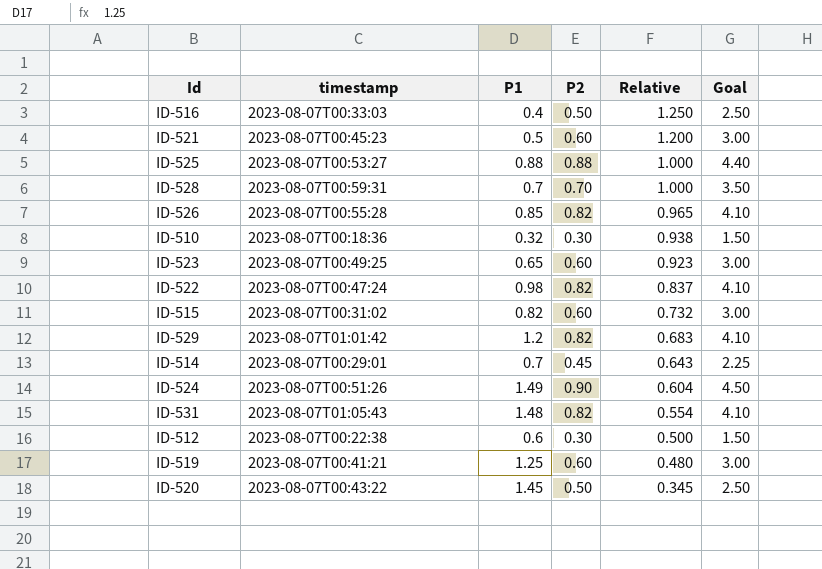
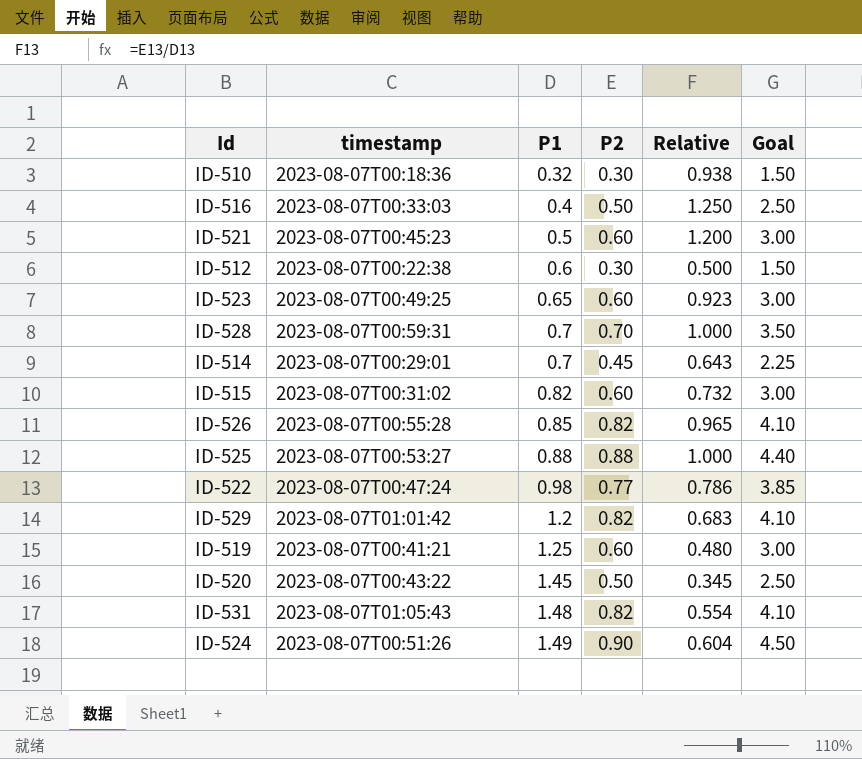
row order: Relative descending -> P1 ascending
ID-522 | P2: 0.82 -> 0.77
ID-522 | Relative: 0.837 -> 0.786
ID-522 | Goal: 4.10 -> 3.85

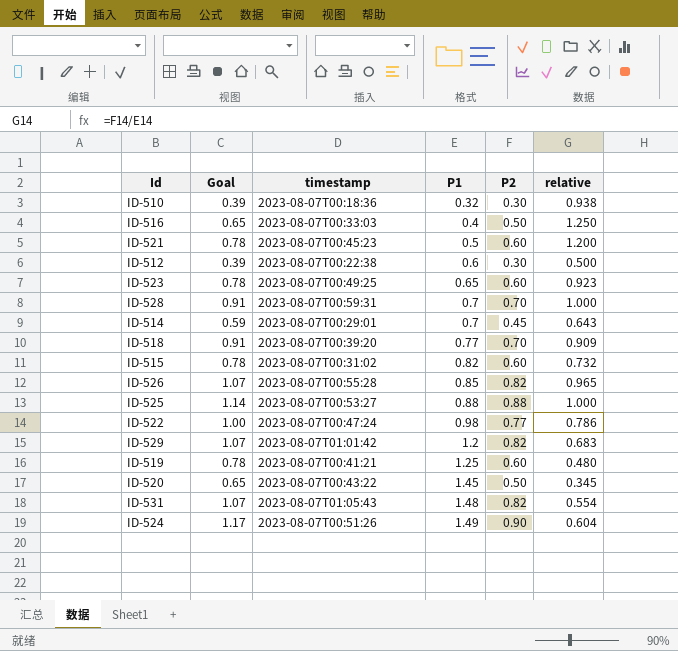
column Goal | formula: [P2] * 5 -> [P2] * 1.3
column Goal | position: 6 -> 2
column name: Relative -> relative
row ID-518: none -> 0.91 | 2023-08-07T00:39:20 | 0.77 | 0.70 | 0.909

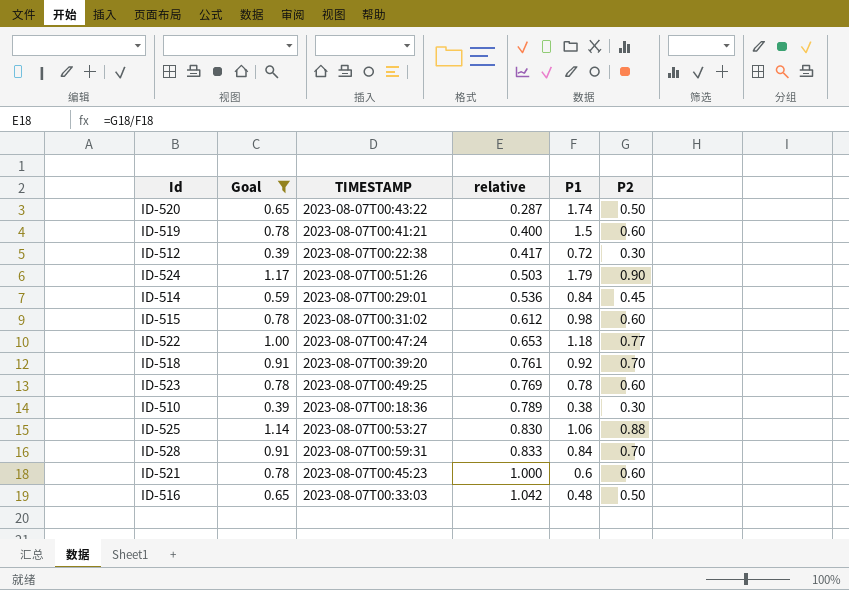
filter: none -> Goal != 1.07
row order: P1 ascending -> relative ascending
column name: timestamp -> TIMESTAMP
column relative | position: 6 -> 4
ID-520 | relative: 0.345 -> 0.287
ID-520 | P1: 1.45 -> 1.74
ID-519 | relative: 0.480 -> 0.400
ID-519 | P1: 1.25 -> 1.5
ID-512 | relative: 0.500 -> 0.417
ID-512 | P1: 0.6 -> 0.72
ID-524 | relative: 0.604 -> 0.503
ID-524 | P1: 1.49 -> 1.79
ID-514 | relative: 0.643 -> 0.536
ID-514 | P1: 0.7 -> 0.84
ID-515 | relative: 0.732 -> 0.612
ID-515 | P1: 0.82 -> 0.98
ID-522 | relative: 0.786 -> 0.653
ID-522 | P1: 0.98 -> 1.18
ID-518 | relative: 0.909 -> 0.761
ID-518 | P1: 0.77 -> 0.92
ID-523 | relative: 0.923 -> 0.769
ID-523 | P1: 0.65 -> 0.78
ID-510 | relative: 0.938 -> 0.789
ID-510 | P1: 0.32 -> 0.38
ID-525 | relative: 1.000 -> 0.830
ID-525 | P1: 0.88 -> 1.06
ID-528 | relative: 1.000 -> 0.833
ID-528 | P1: 0.7 -> 0.84
ID-521 | relative: 1.200 -> 1.000
ID-521 | P1: 0.5 -> 0.6
ID-516 | relative: 1.250 -> 1.042
ID-516 | P1: 0.4 -> 0.48

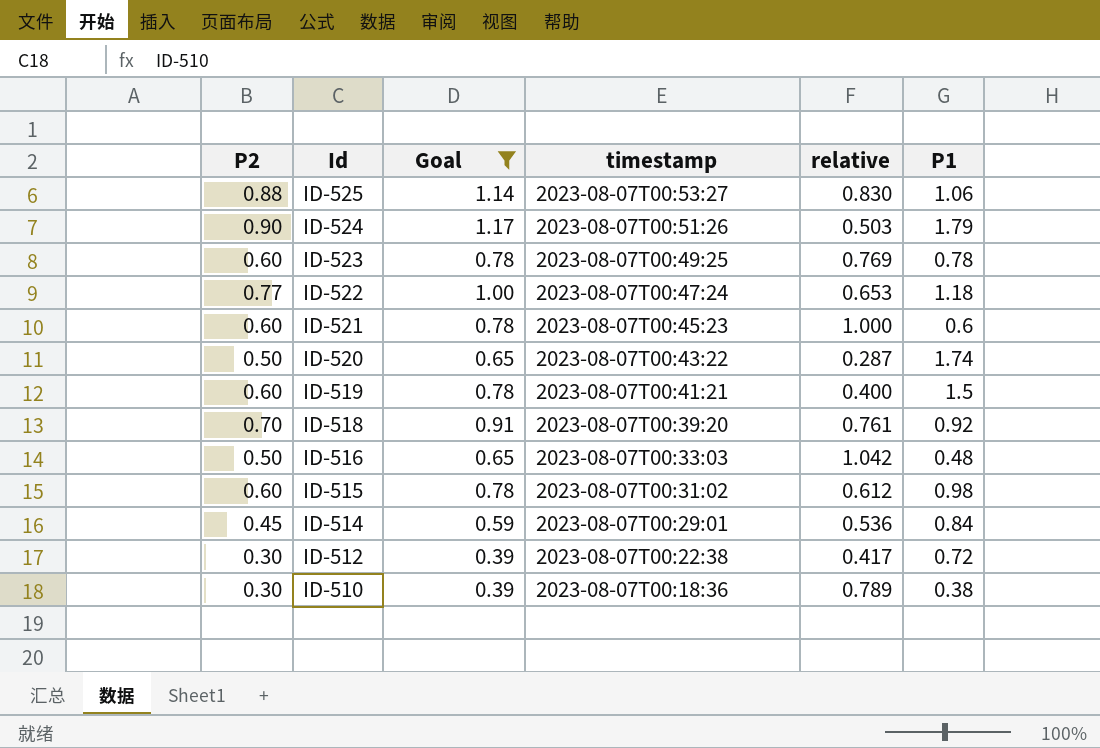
row order: relative ascending -> Id descending
column P2 | position: 6 -> 1
column name: TIMESTAMP -> timestamp
row ID-528: 0.91 | 2023-08-07T00:59:31 | 0.833 | 0.84 | 0.70 -> none

